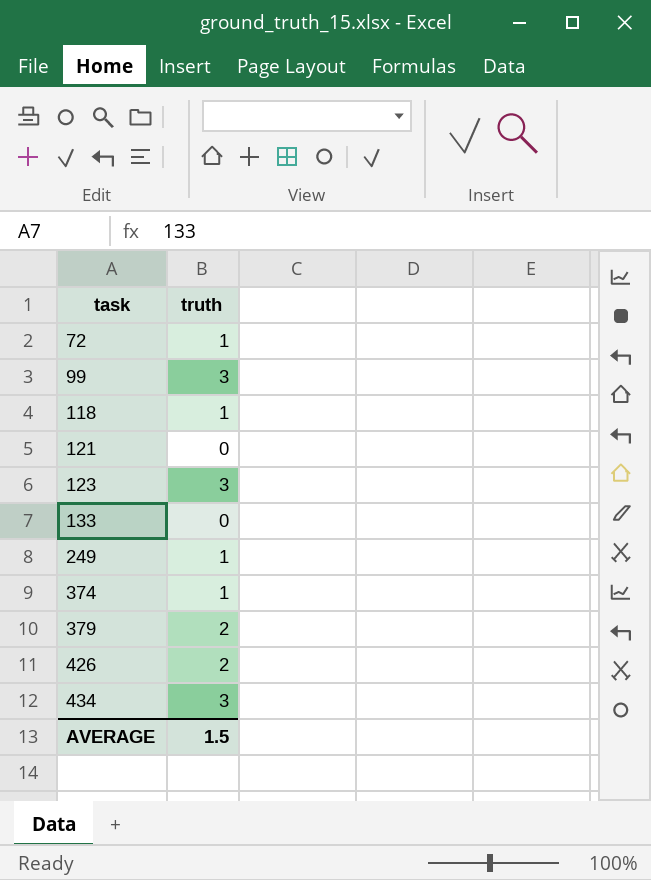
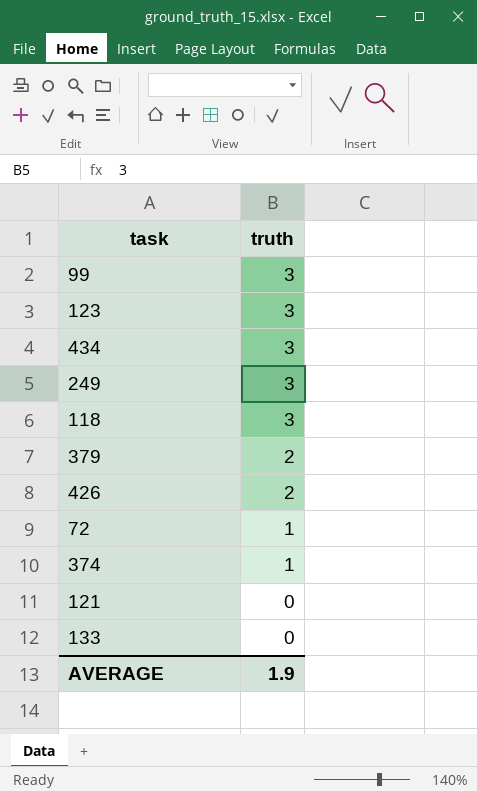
row order: task ascending -> truth descending
249 | truth: 1 -> 3
118 | truth: 1 -> 3
AVERAGE | truth: 1.5 -> 1.9

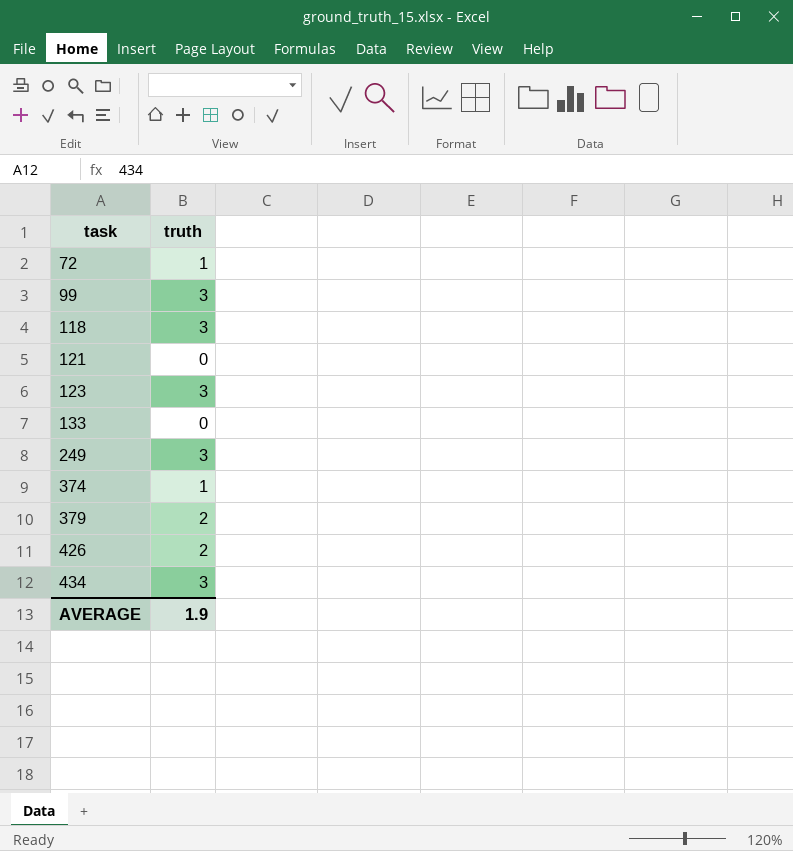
row order: truth descending -> task ascending

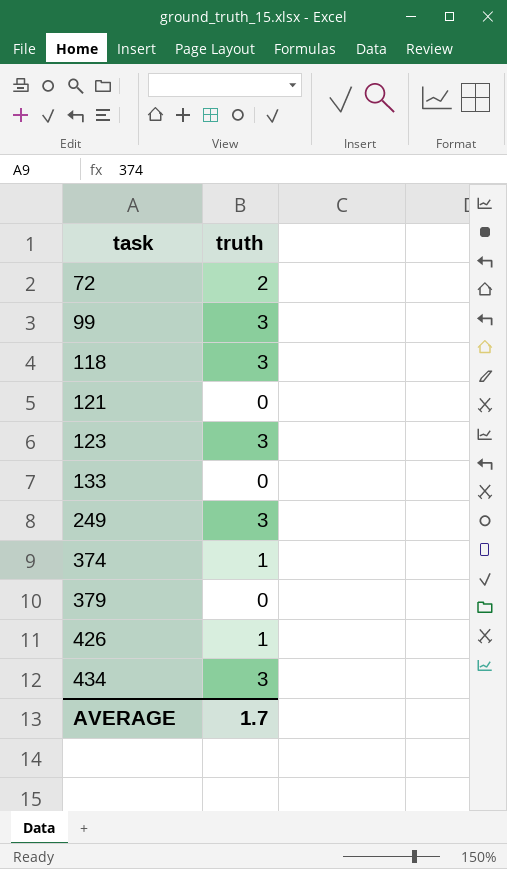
72 | truth: 1 -> 2
379 | truth: 2 -> 0
426 | truth: 2 -> 1
AVERAGE | truth: 1.9 -> 1.7

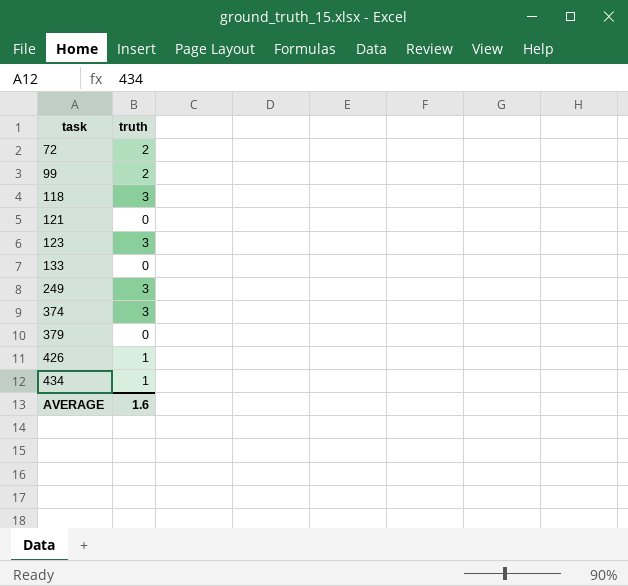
99 | truth: 3 -> 2
374 | truth: 1 -> 3
434 | truth: 3 -> 1
AVERAGE | truth: 1.7 -> 1.6

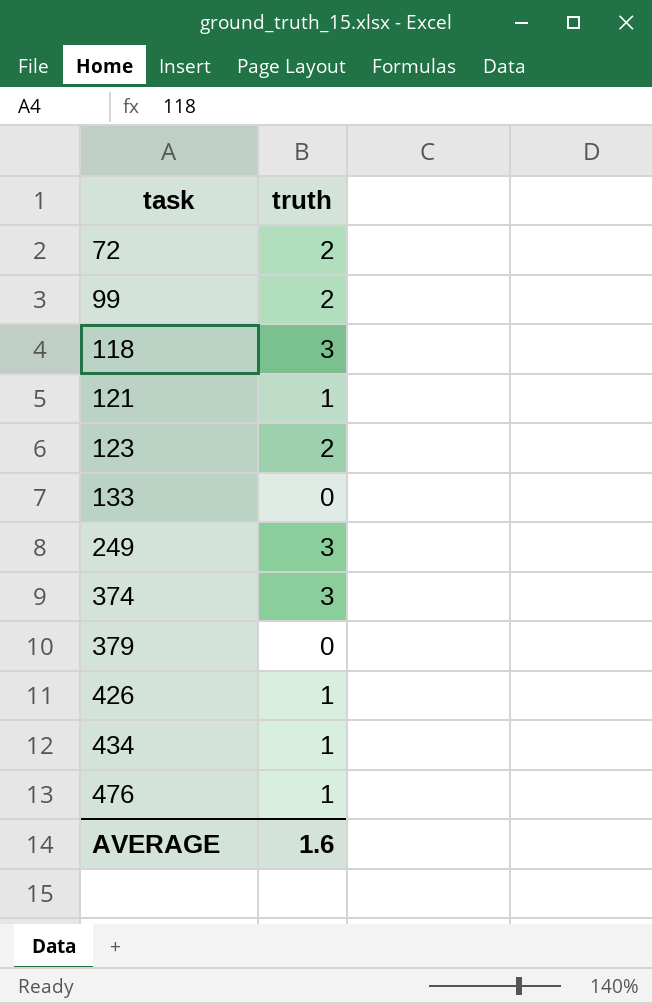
121 | truth: 0 -> 1
123 | truth: 3 -> 2
row 476: none -> 1

